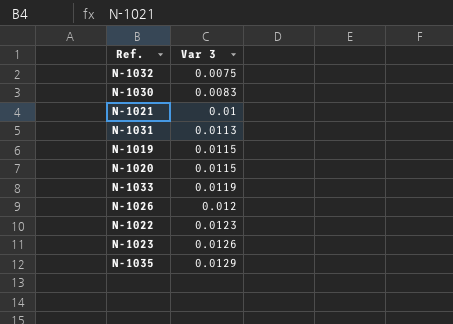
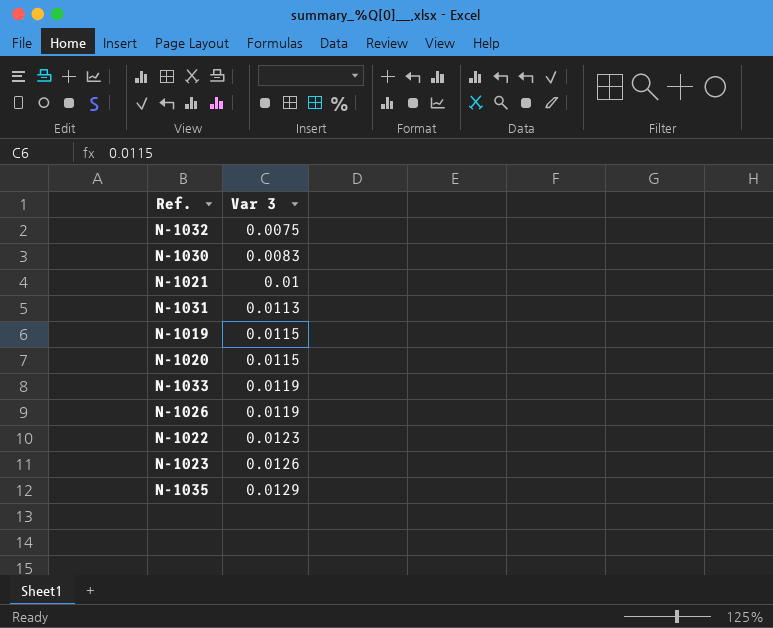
N-1026 | Var 3: 0.012 -> 0.0119

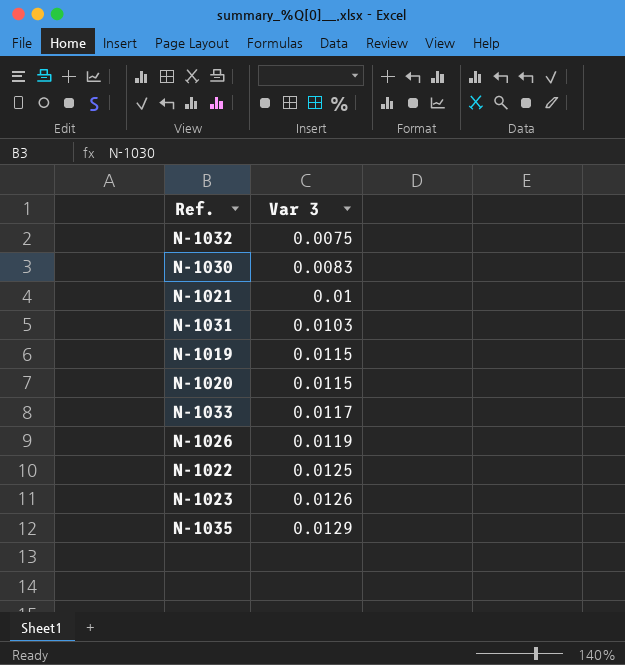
N-1031 | Var 3: 0.0113 -> 0.0103
N-1033 | Var 3: 0.0119 -> 0.0117
N-1022 | Var 3: 0.0123 -> 0.0125

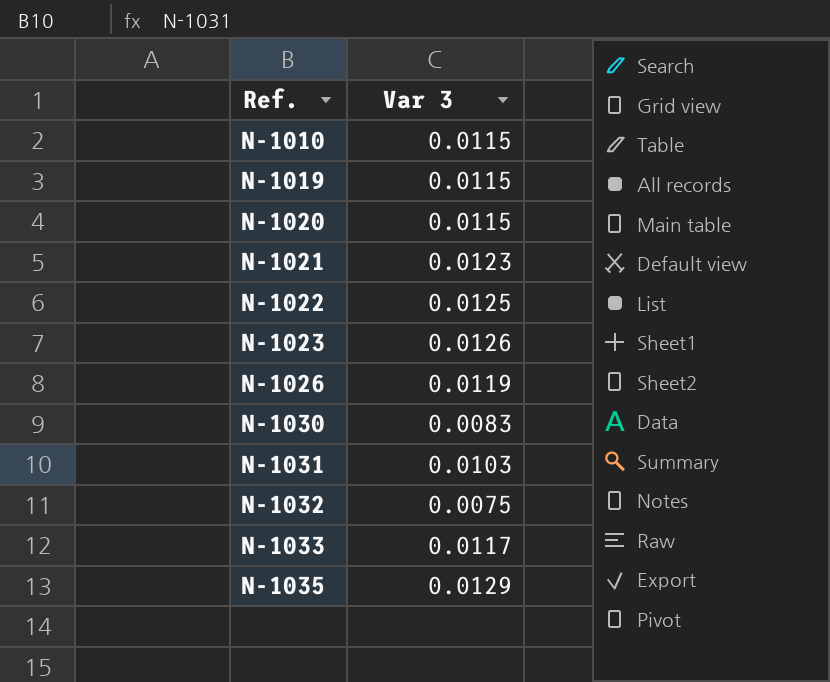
row order: Var 3 ascending -> Ref. ascending
row N-1010: none -> 0.0115
N-1021 | Var 3: 0.01 -> 0.0123

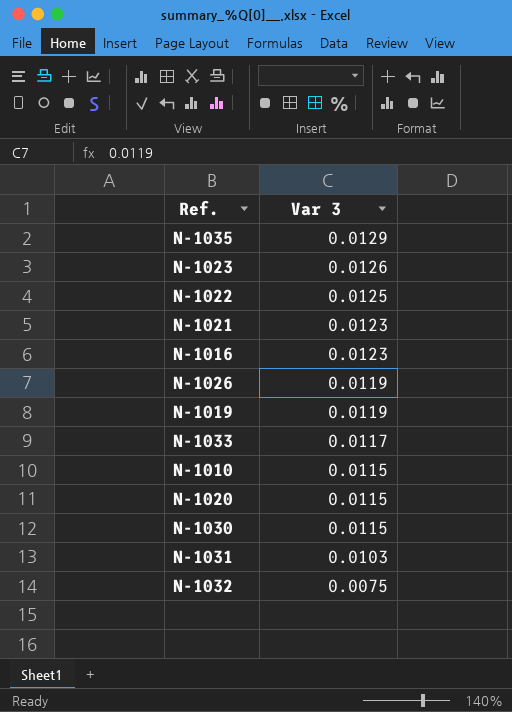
row order: Ref. ascending -> Var 3 descending
row N-1016: none -> 0.0123
N-1019 | Var 3: 0.0115 -> 0.0119
N-1030 | Var 3: 0.0083 -> 0.0115

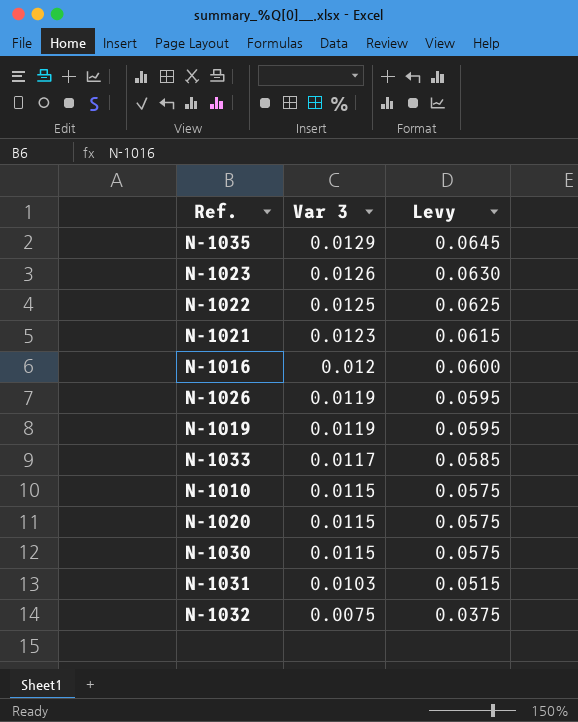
column Levy | formula: none -> [Var 3] * 5
N-1016 | Var 3: 0.0123 -> 0.012

